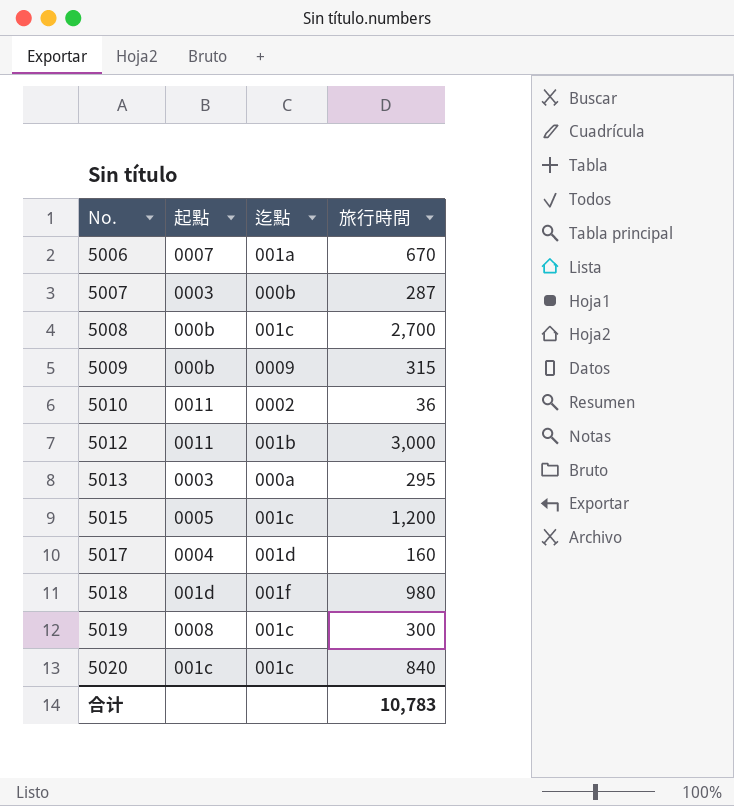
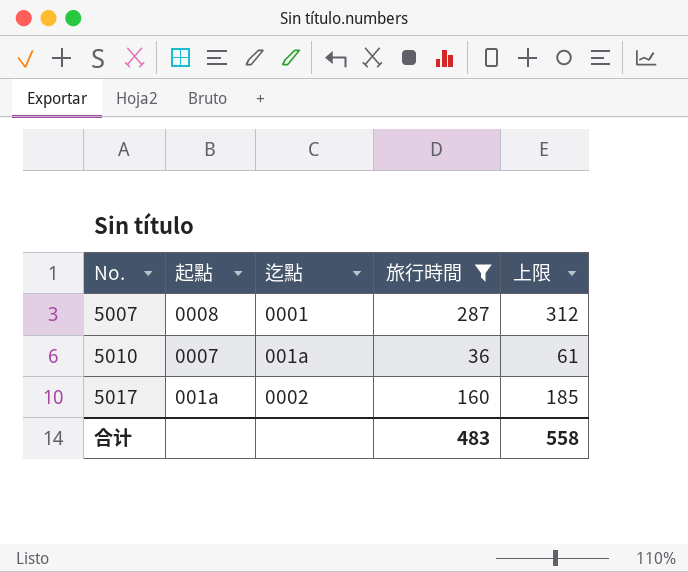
filter: none -> 旅行時間 <= 287
column 上限 | formula: none -> [旅行時間] + 25
5007 | 起點: 0003 -> 0008
5007 | 迄點: 000b -> 0001
5010 | 起點: 0011 -> 0007
5010 | 迄點: 0002 -> 001a
5017 | 起點: 0004 -> 001a
5017 | 迄點: 001d -> 0002
合计 | 旅行時間: 10,783 -> 483

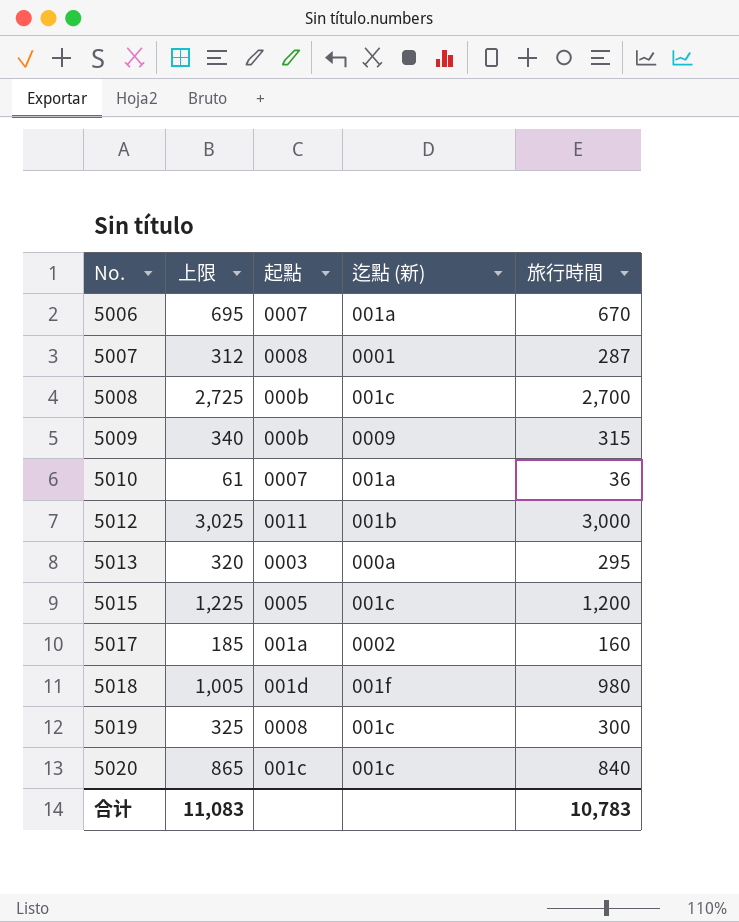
filter: 旅行時間 <= 287 -> none
column 上限 | position: 5 -> 2
column name: 迄點 -> 迄點 (新)
合计 | 上限: 558 -> 11,083
合计 | 旅行時間: 483 -> 10,783

